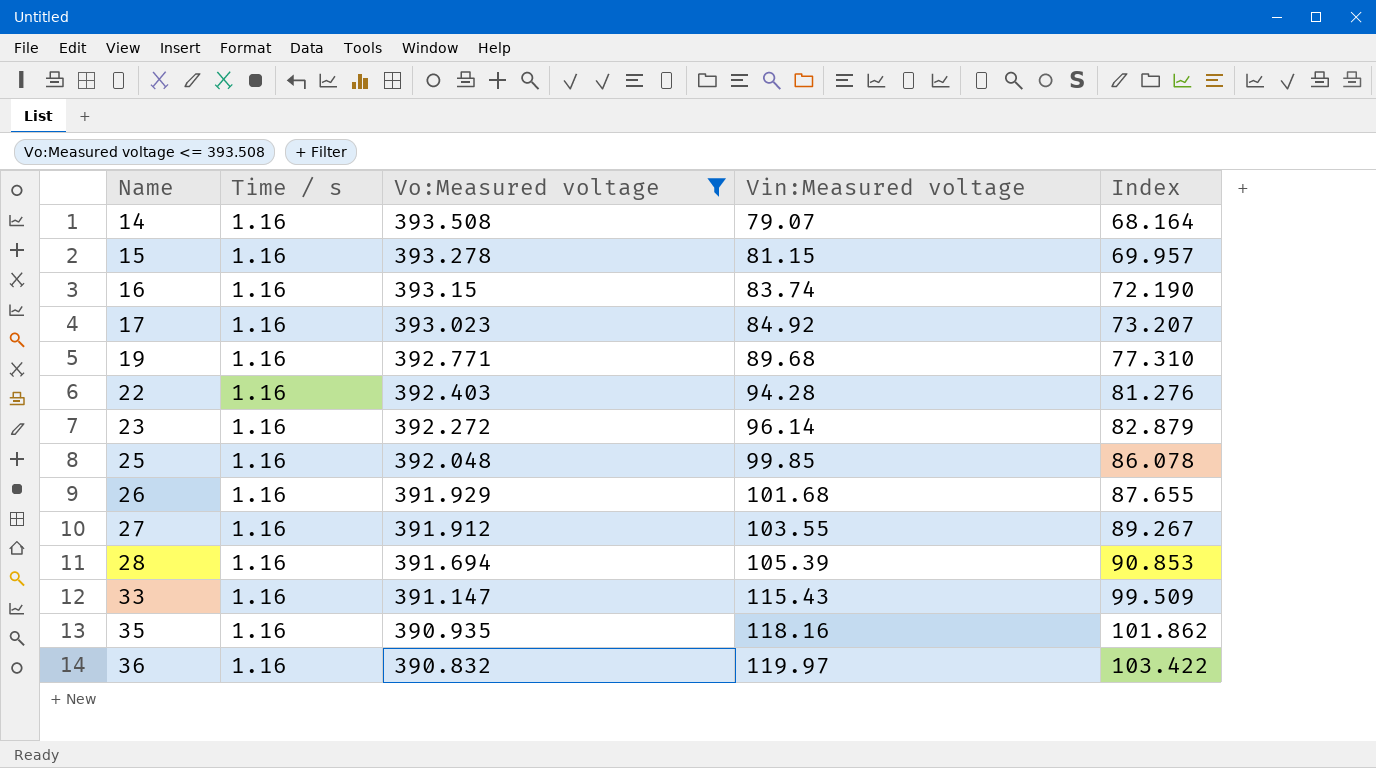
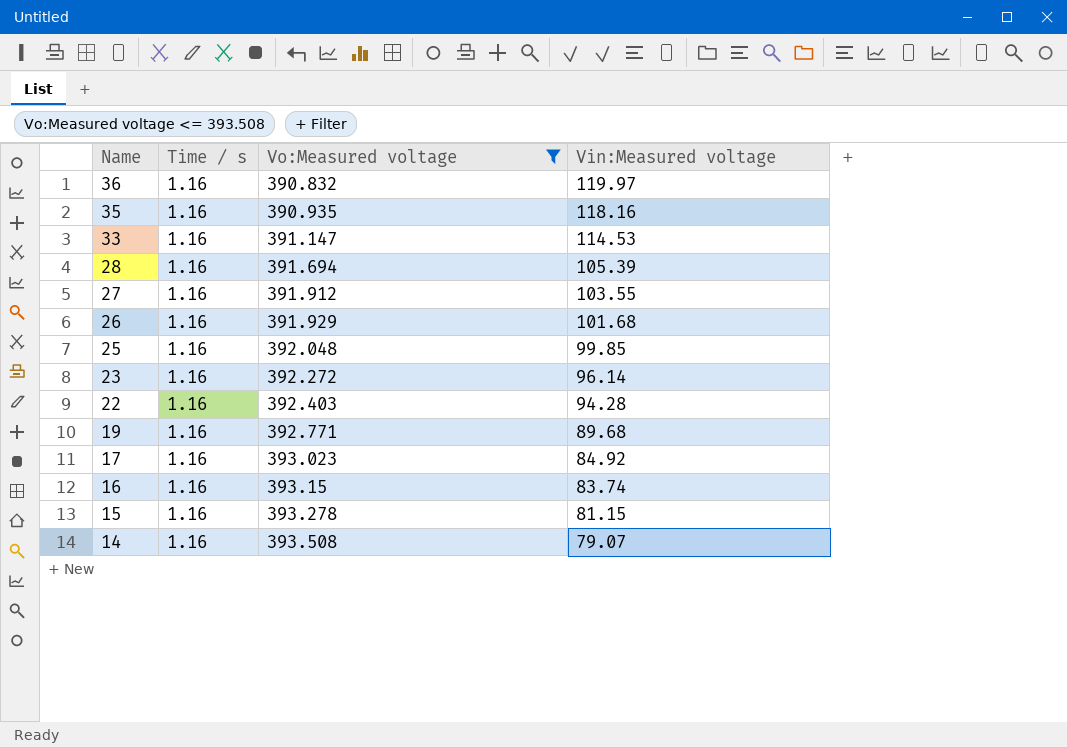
row order: Name ascending -> Name descending
column Index | formula: [Vin:Measured voltage] / [Time / s] -> none
33 | Vin:Measured voltage: 115.43 -> 114.53

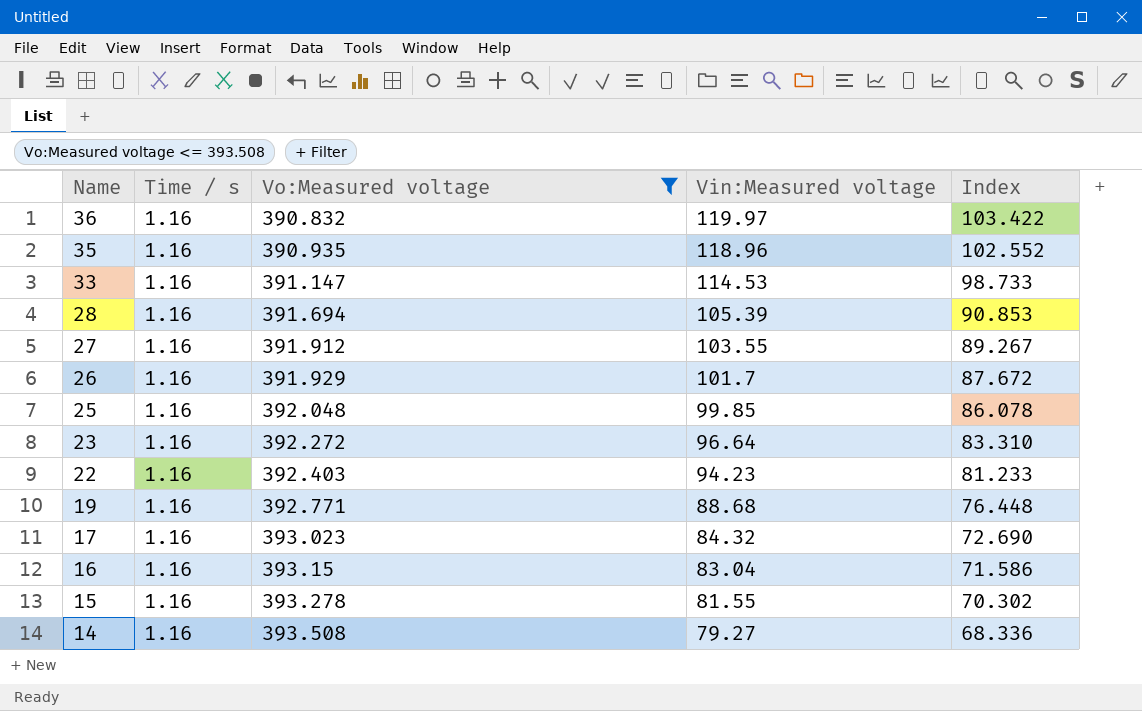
column Index | formula: none -> [Vin:Measured voltage] / [Time / s]
35 | Vin:Measured voltage: 118.16 -> 118.96
26 | Vin:Measured voltage: 101.68 -> 101.7
23 | Vin:Measured voltage: 96.14 -> 96.64
22 | Vin:Measured voltage: 94.28 -> 94.23
19 | Vin:Measured voltage: 89.68 -> 88.68
17 | Vin:Measured voltage: 84.92 -> 84.32
16 | Vin:Measured voltage: 83.74 -> 83.04
15 | Vin:Measured voltage: 81.15 -> 81.55
14 | Vin:Measured voltage: 79.07 -> 79.27

